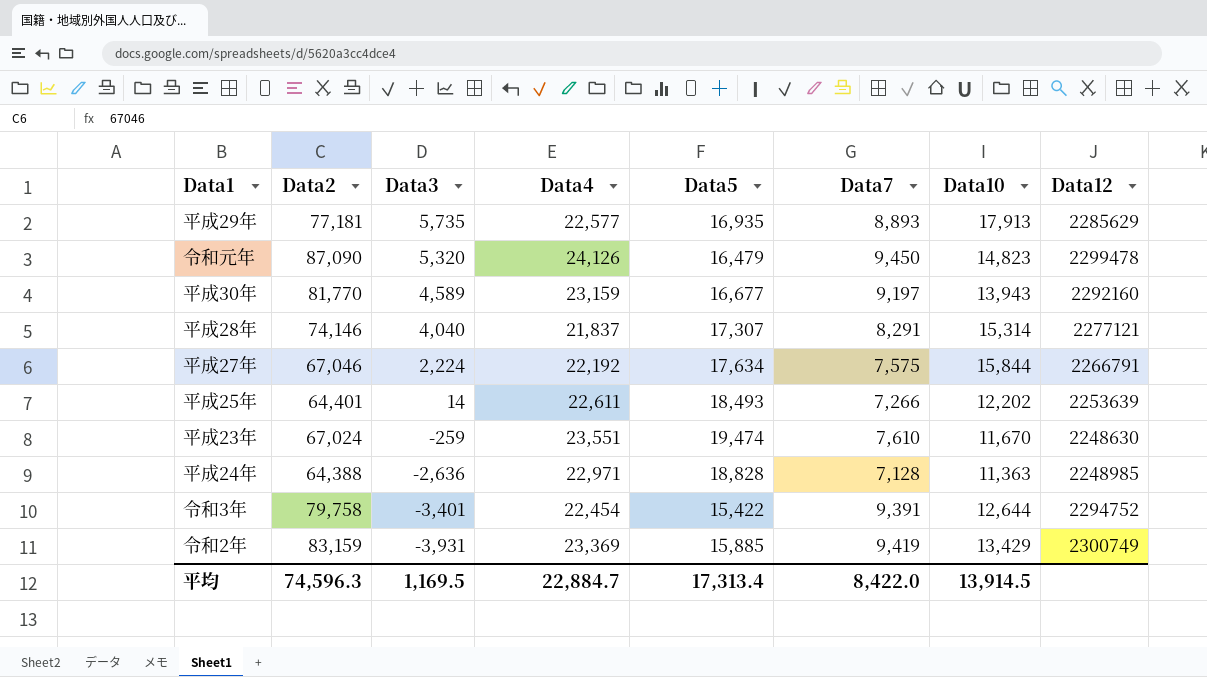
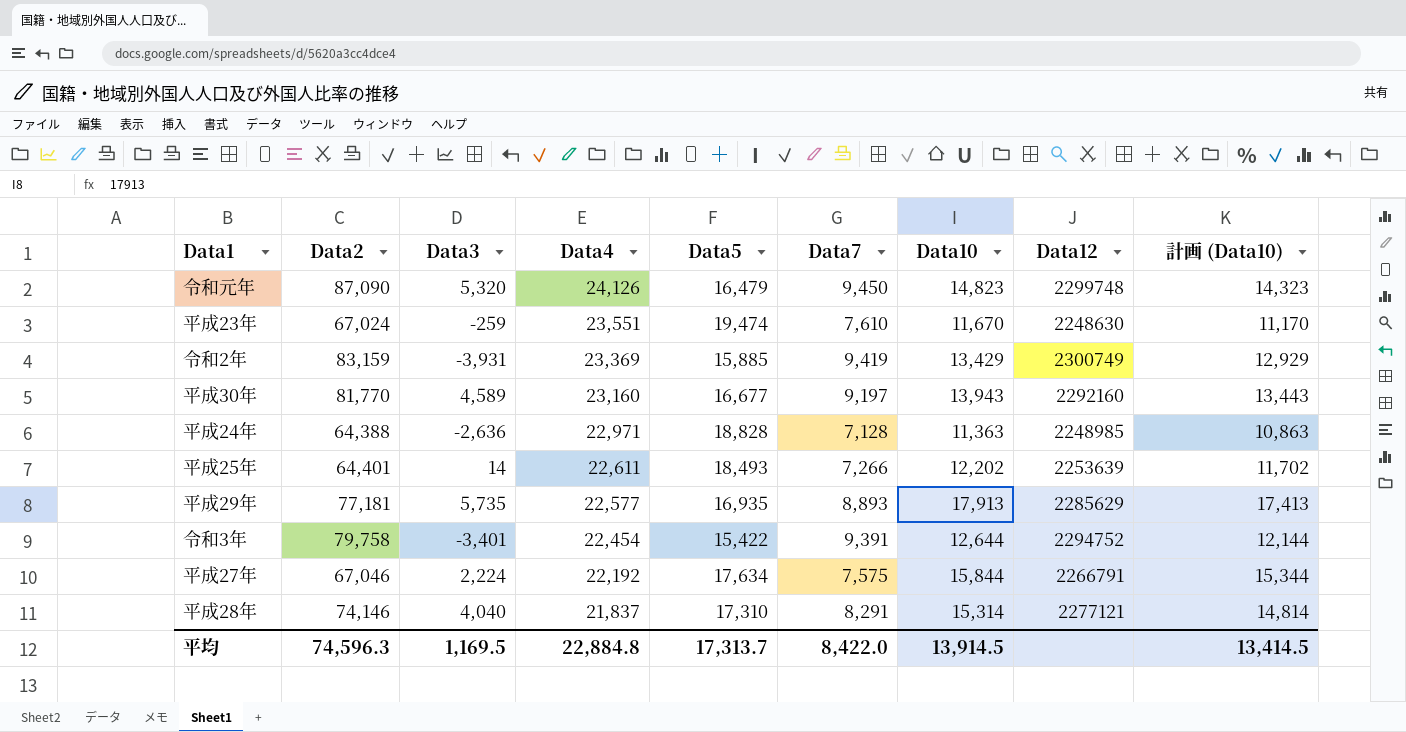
row order: Data3 descending -> Data4 descending
column 計画 (Data10) | formula: none -> [Data10] - 500
令和元年 | Data12: 2299478 -> 2299748
平成30年 | Data4: 23,159 -> 23,160
平成28年 | Data5: 17,307 -> 17,310
平均 | Data4: 22,884.7 -> 22,884.8
平均 | Data5: 17,313.4 -> 17,313.7

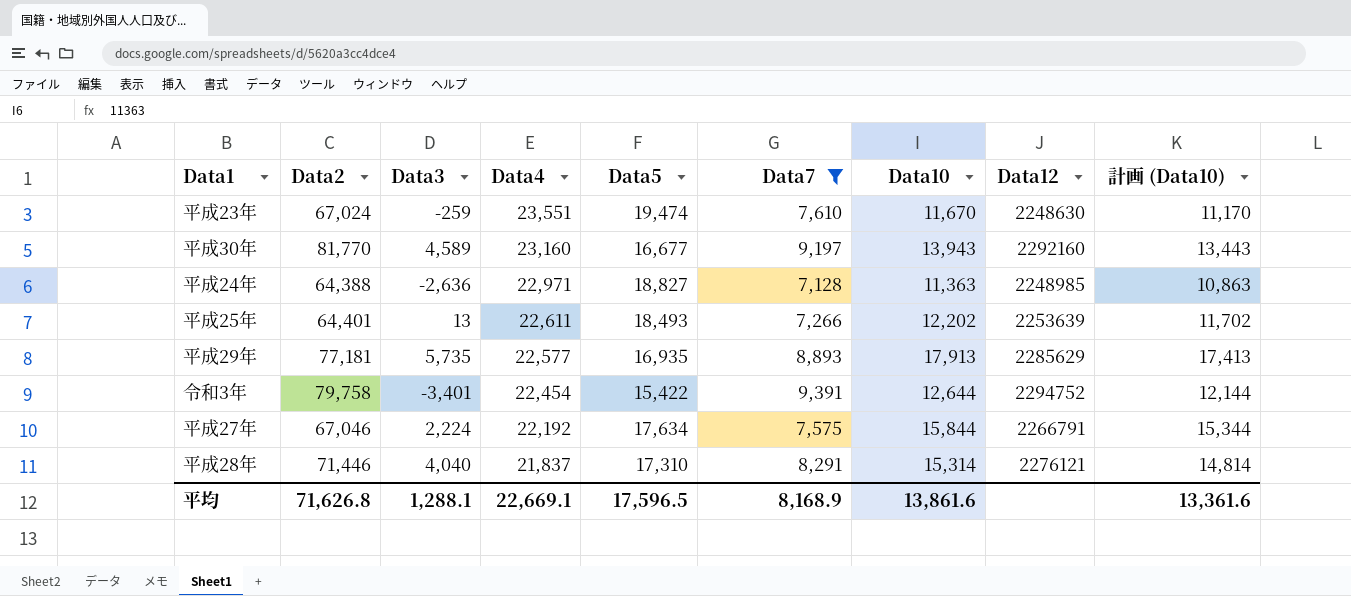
filter: none -> Data7 <= 9,391
平成24年 | Data5: 18,828 -> 18,827
平成25年 | Data3: 14 -> 13
平成28年 | Data2: 74,146 -> 71,446
平成28年 | Data12: 2277121 -> 2276121
平均 | Data2: 74,596.3 -> 71,626.8
平均 | Data3: 1,169.5 -> 1,288.1
平均 | Data4: 22,884.8 -> 22,669.1
平均 | Data5: 17,313.7 -> 17,596.5
平均 | Data7: 8,422.0 -> 8,168.9
平均 | Data10: 13,914.5 -> 13,861.6
平均 | 計画 (Data10): 13,414.5 -> 13,361.6

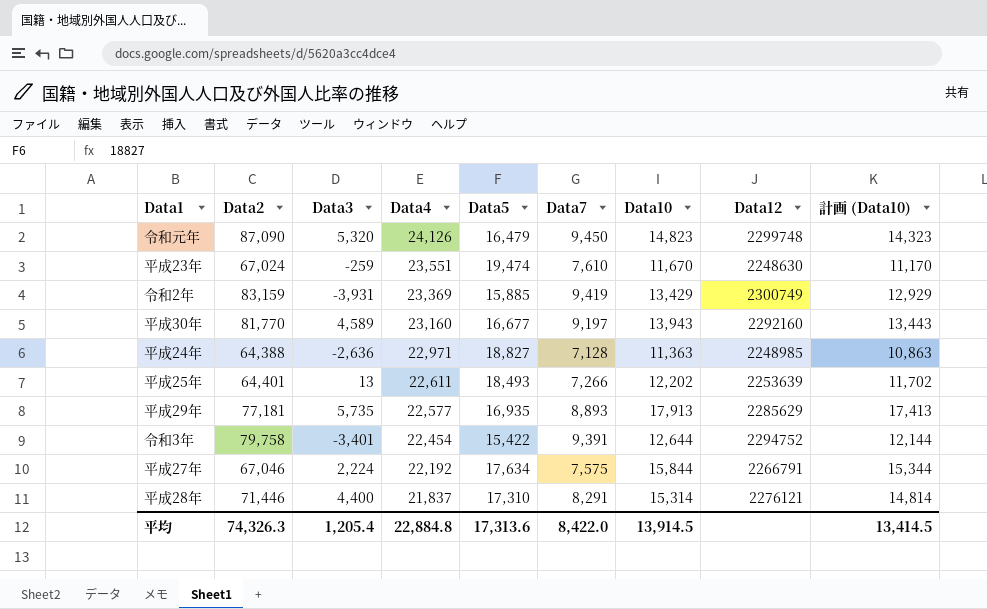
filter: Data7 <= 9,391 -> none
平成28年 | Data3: 4,040 -> 4,400
平均 | Data2: 71,626.8 -> 74,326.3
平均 | Data3: 1,288.1 -> 1,205.4
平均 | Data4: 22,669.1 -> 22,884.8
平均 | Data5: 17,596.5 -> 17,313.6
平均 | Data7: 8,168.9 -> 8,422.0
平均 | Data10: 13,861.6 -> 13,914.5
平均 | 計画 (Data10): 13,361.6 -> 13,414.5

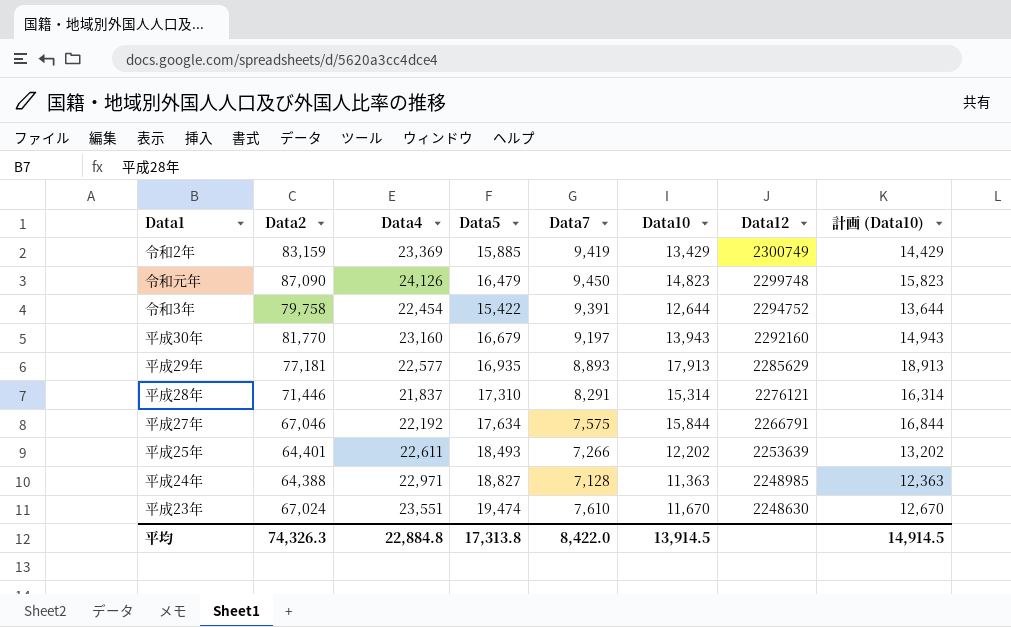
row order: Data4 descending -> Data12 descending
column Data3 | position: 3 -> none
column 計画 (Data10) | formula: [Data10] - 500 -> [Data10] + 1000
平成30年 | Data5: 16,677 -> 16,679
平均 | Data5: 17,313.6 -> 17,313.8
平均 | 計画 (Data10): 13,414.5 -> 14,914.5

